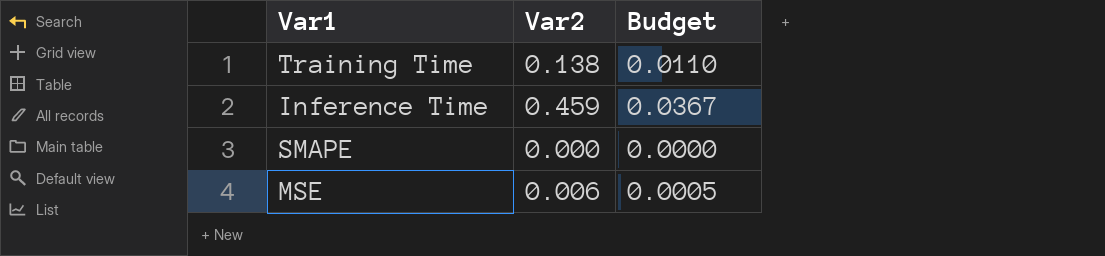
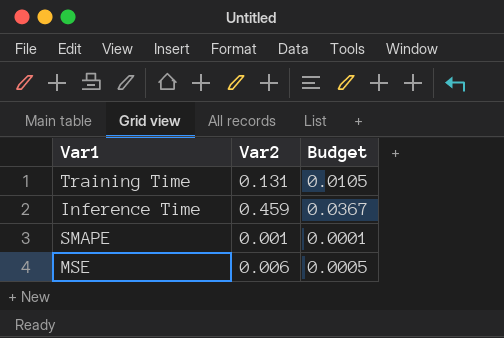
Training Time | Var2: 0.138 -> 0.131
Training Time | Budget: 0.0110 -> 0.0105
SMAPE | Var2: 0.000 -> 0.001
SMAPE | Budget: 0.0000 -> 0.0001

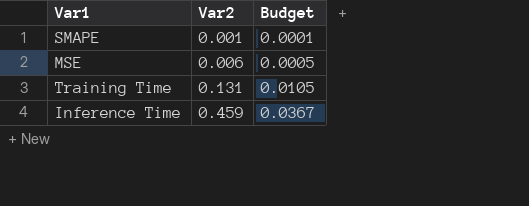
row order: none -> Var2 ascending

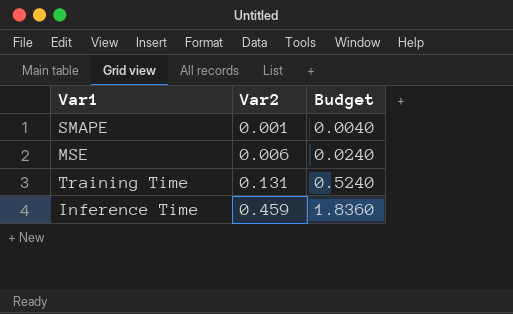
column Budget | formula: [Var2] * 0.08 -> [Var2] * 4

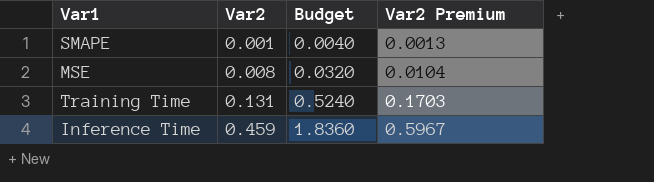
column Var2 Premium | formula: none -> [Var2] * 1.3
MSE | Var2: 0.006 -> 0.008
MSE | Budget: 0.0240 -> 0.0320

